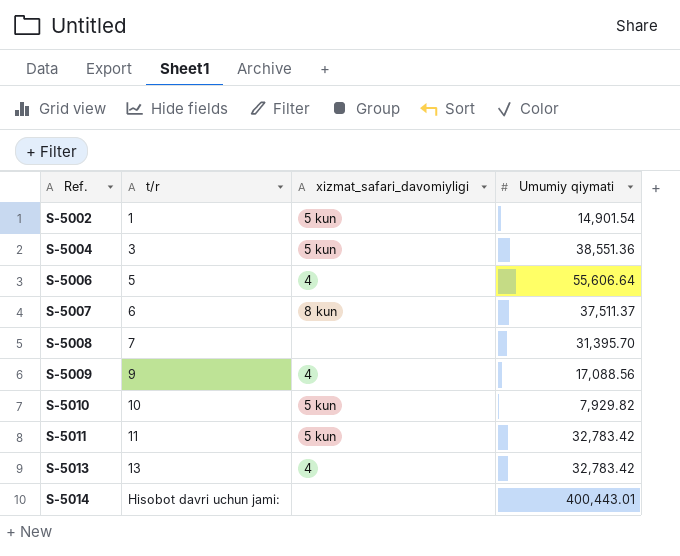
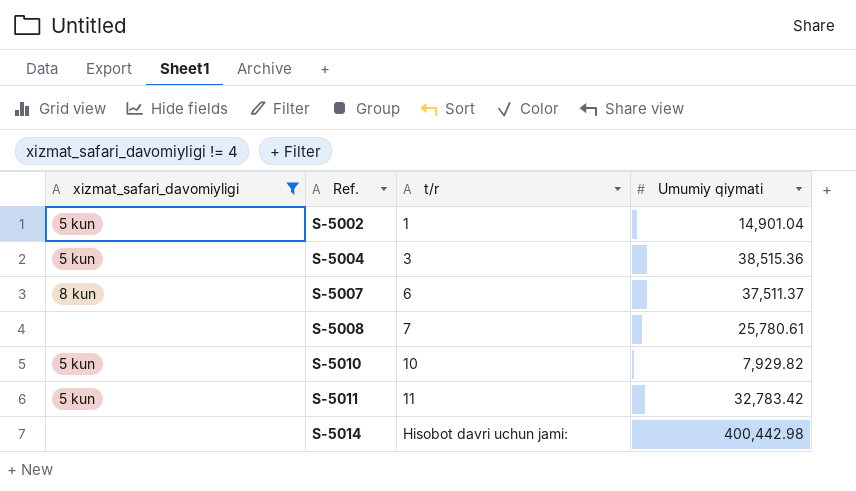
filter: none -> xizmat_safari_davomiyligi != 4
column xizmat_safari_davomiyligi | position: 3 -> 1
S-5002 | Umumiy qiymati: 14,901.54 -> 14,901.04
S-5004 | Umumiy qiymati: 38,551.36 -> 38,515.36
S-5008 | Umumiy qiymati: 31,395.70 -> 25,780.61
S-5014 | Umumiy qiymati: 400,443.01 -> 400,442.98

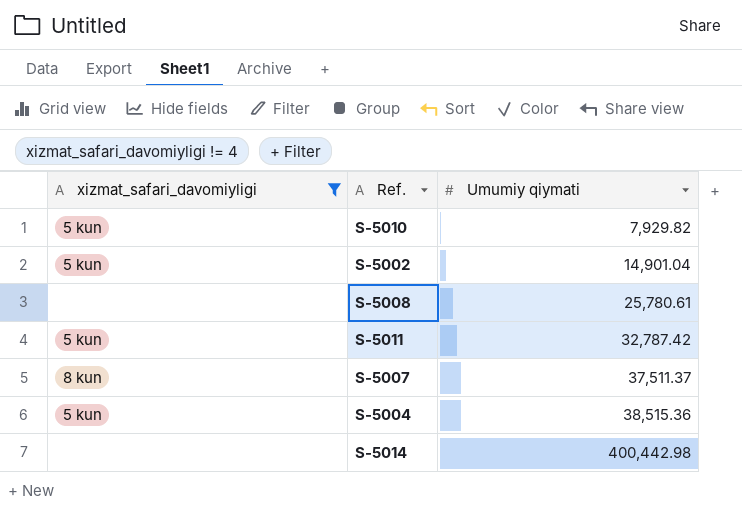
row order: Ref. ascending -> Umumiy qiymati ascending
column t/r | position: 3 -> none
S-5011 | Umumiy qiymati: 32,783.42 -> 32,787.42

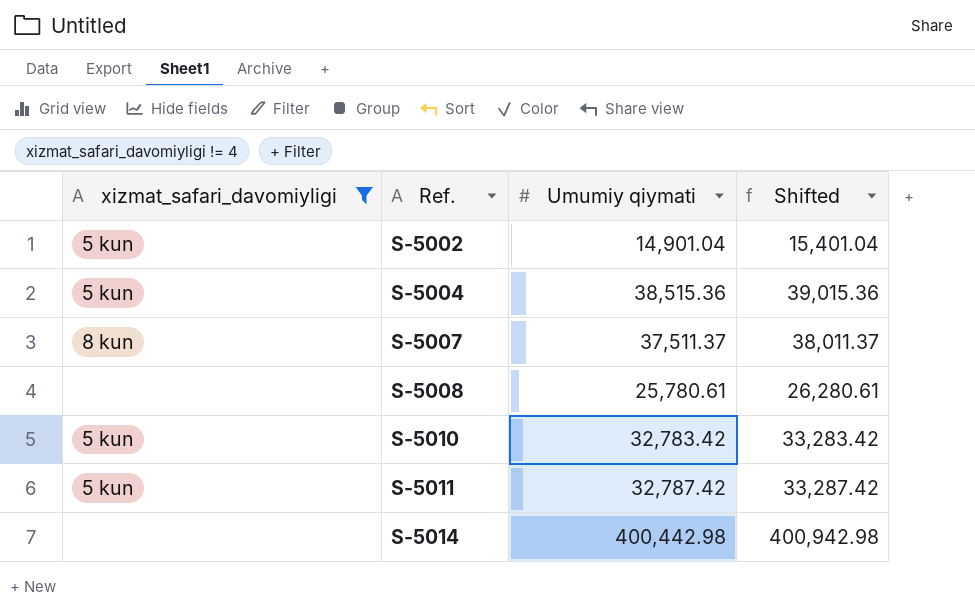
row order: Umumiy qiymati ascending -> Ref. ascending
column Shifted | formula: none -> [Umumiy qiymati] + 500
S-5010 | Umumiy qiymati: 7,929.82 -> 32,783.42

